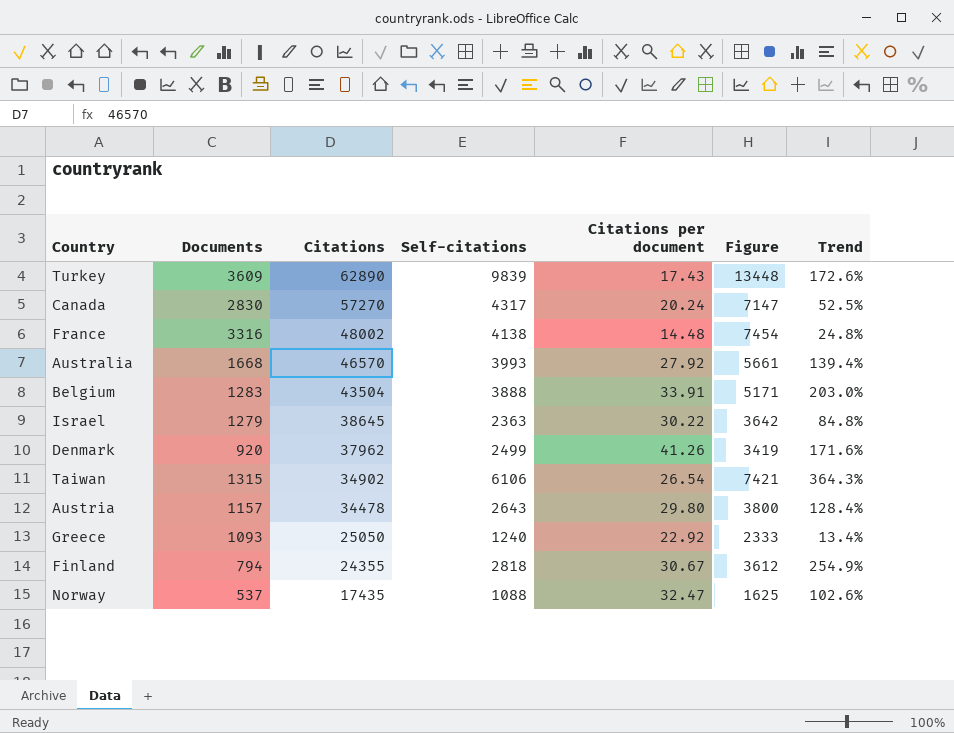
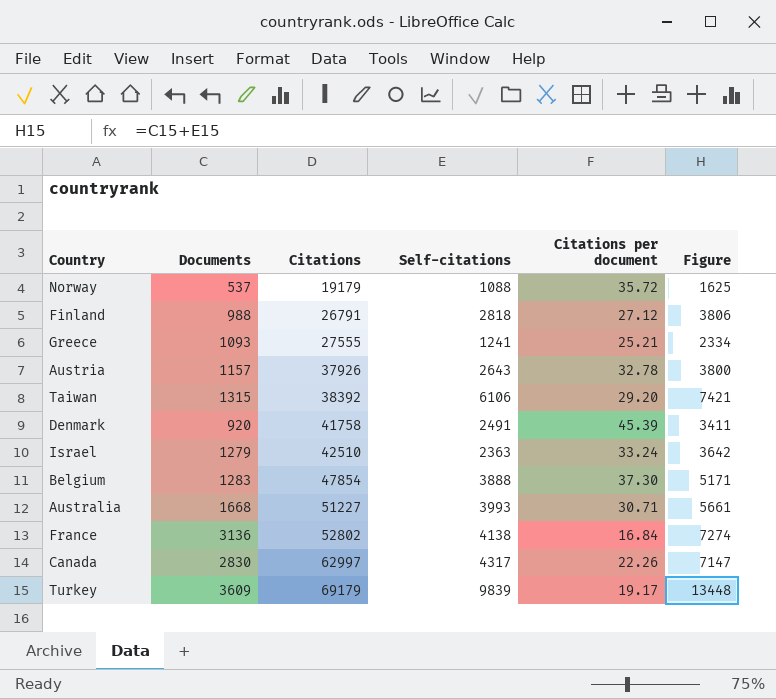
row order: Citations descending -> Citations ascending
column Trend | formula: ([Self-citations] - [Documents]) / [Documents] -> none
Norway | Citations: 17435 -> 19179
Norway | Citations per document: 32.47 -> 35.72
Finland | Documents: 794 -> 988
Finland | Citations: 24355 -> 26791
Finland | Citations per document: 30.67 -> 27.12
Finland | Figure: 3612 -> 3806
Greece | Citations: 25050 -> 27555
Greece | Self-citations: 1240 -> 1241
Greece | Citations per document: 22.92 -> 25.21
Greece | Figure: 2333 -> 2334
Austria | Citations: 34478 -> 37926
Austria | Citations per document: 29.80 -> 32.78
Taiwan | Citations: 34902 -> 38392
Taiwan | Citations per document: 26.54 -> 29.20
Denmark | Citations: 37962 -> 41758
Denmark | Self-citations: 2499 -> 2491
Denmark | Citations per document: 41.26 -> 45.39
Denmark | Figure: 3419 -> 3411
Israel | Citations: 38645 -> 42510
Israel | Citations per document: 30.22 -> 33.24
Belgium | Citations: 43504 -> 47854
Belgium | Citations per document: 33.91 -> 37.30
Australia | Citations: 46570 -> 51227
Australia | Citations per document: 27.92 -> 30.71
France | Documents: 3316 -> 3136
France | Citations: 48002 -> 52802
France | Citations per document: 14.48 -> 16.84
France | Figure: 7454 -> 7274
Canada | Citations: 57270 -> 62997
Canada | Citations per document: 20.24 -> 22.26
Turkey | Citations: 62890 -> 69179
Turkey | Citations per document: 17.43 -> 19.17

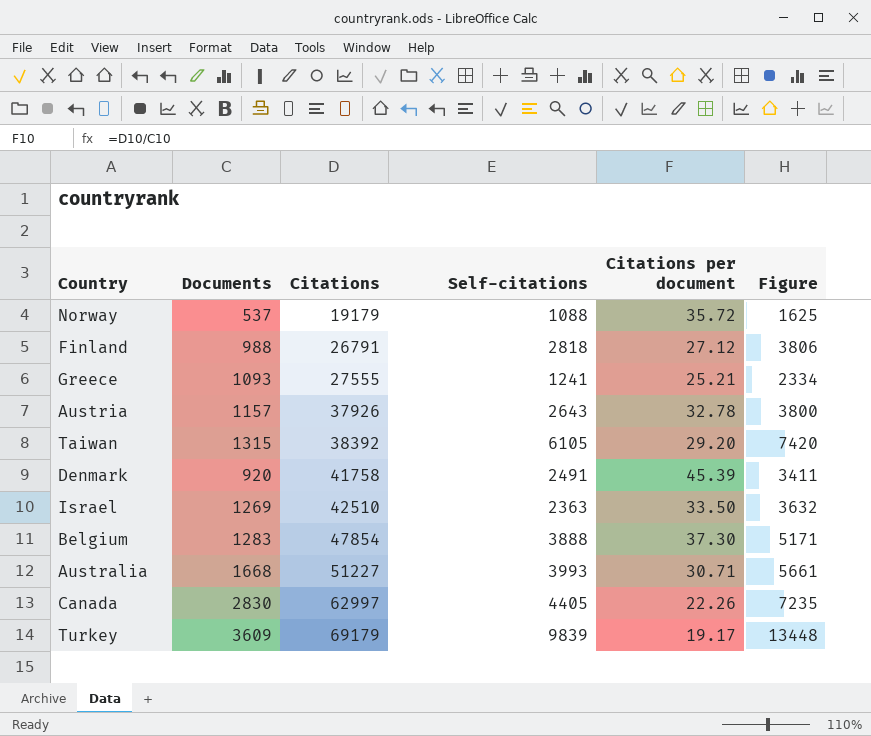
row France: 3136 | 52802 | 4138 | 16.84 | 7274 -> none
Taiwan | Self-citations: 6106 -> 6105
Taiwan | Figure: 7421 -> 7420
Israel | Documents: 1279 -> 1269
Israel | Citations per document: 33.24 -> 33.50
Israel | Figure: 3642 -> 3632
Canada | Self-citations: 4317 -> 4405
Canada | Figure: 7147 -> 7235

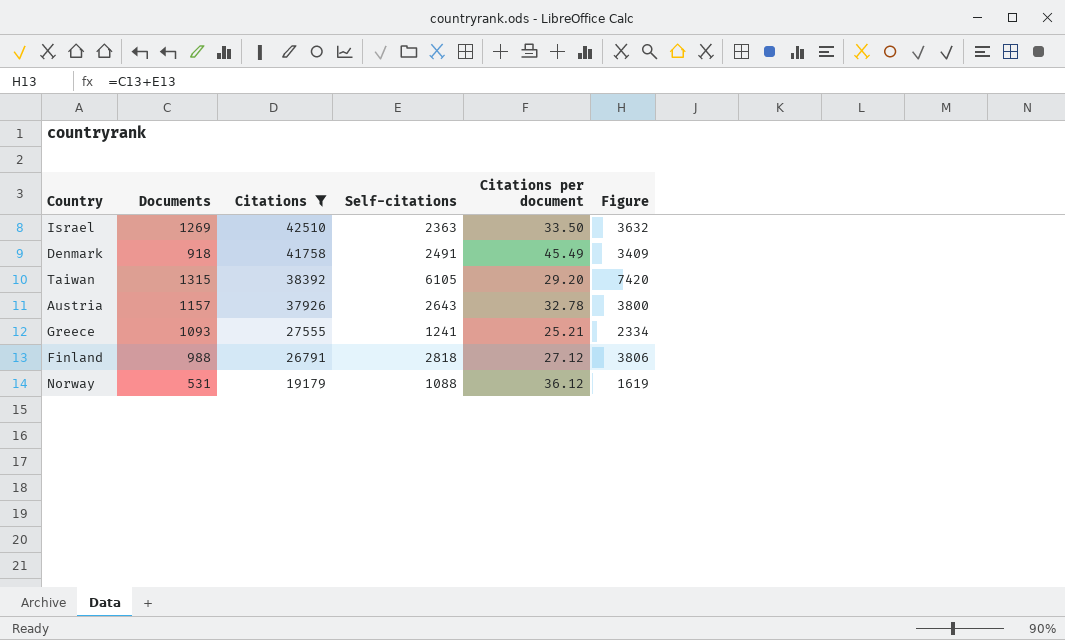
filter: none -> Citations <= 42510
row order: Citations ascending -> Citations descending
Denmark | Documents: 920 -> 918
Denmark | Citations per document: 45.39 -> 45.49
Denmark | Figure: 3411 -> 3409
Norway | Documents: 537 -> 531
Norway | Citations per document: 35.72 -> 36.12
Norway | Figure: 1625 -> 1619

